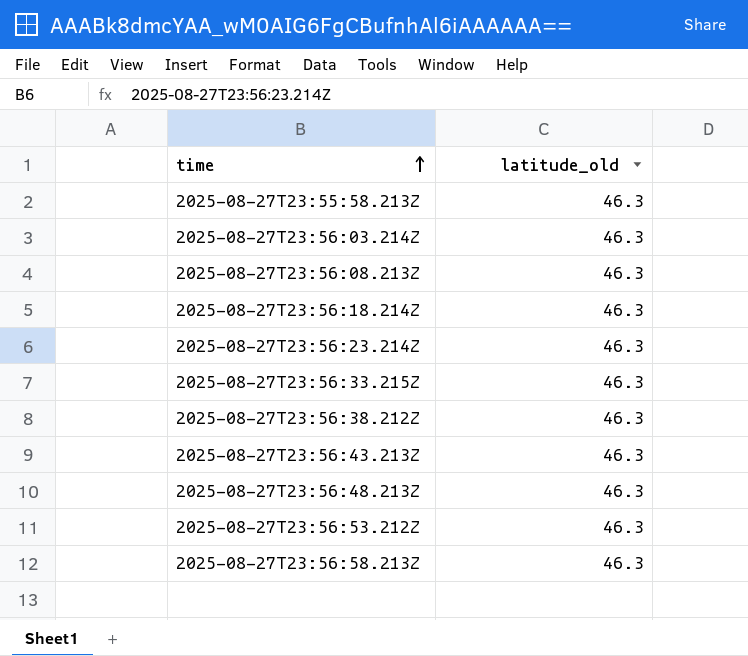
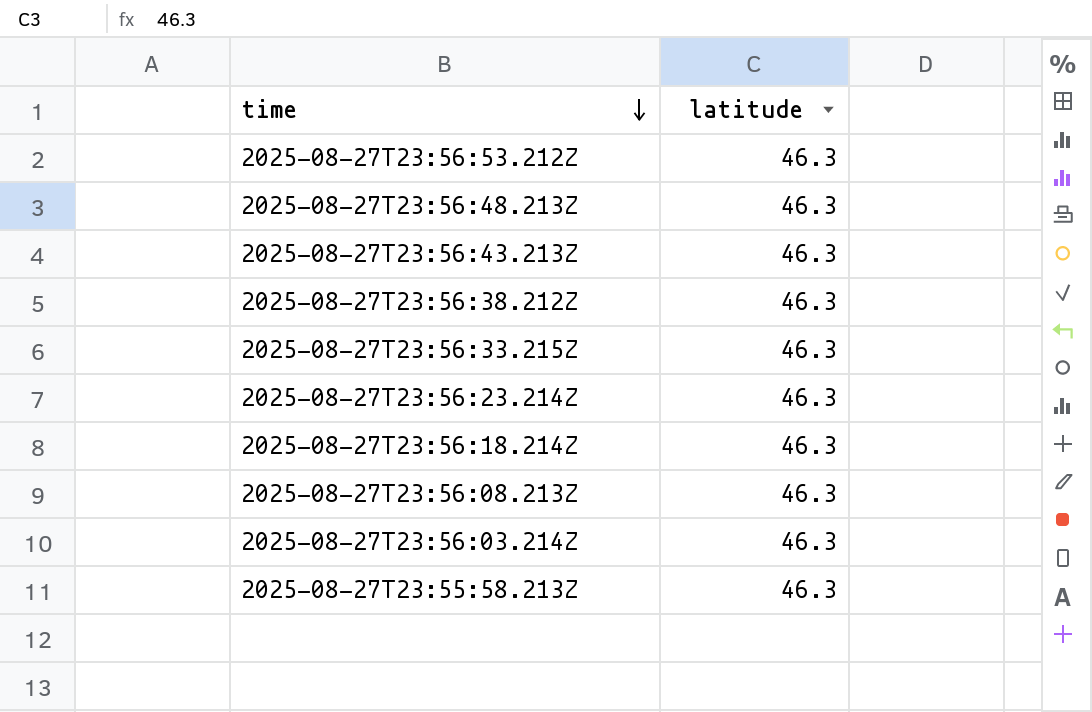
row order: time ascending -> time descending
column name: latitude_old -> latitude
row 2025-08-27T23:56:58.213Z: 46.3 -> none

